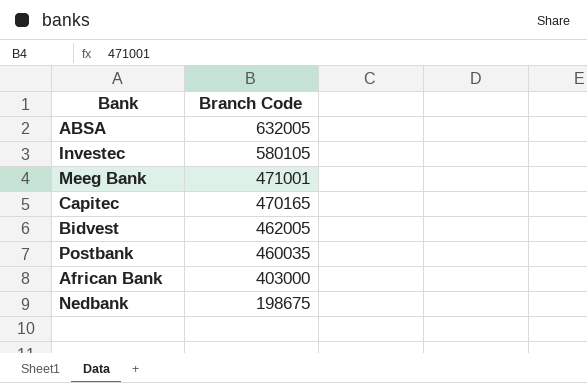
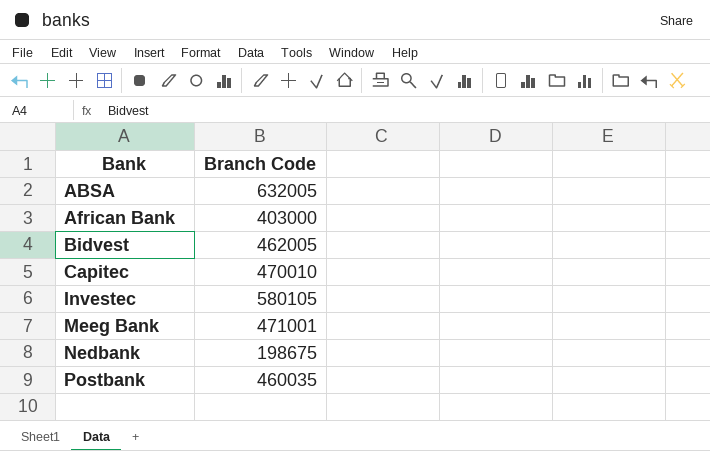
row order: Branch Code descending -> Bank ascending
Capitec | Branch Code: 470165 -> 470010

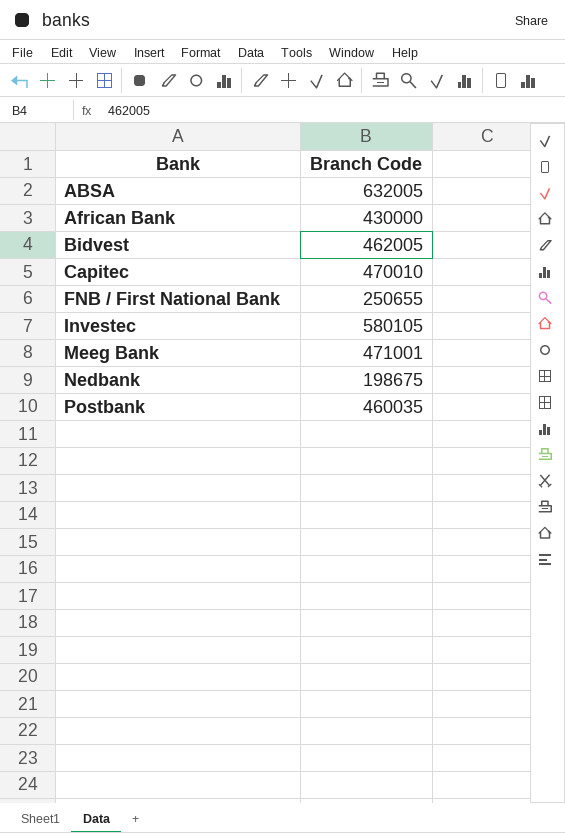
African Bank | Branch Code: 403000 -> 430000
row FNB / First National Bank: none -> 250655

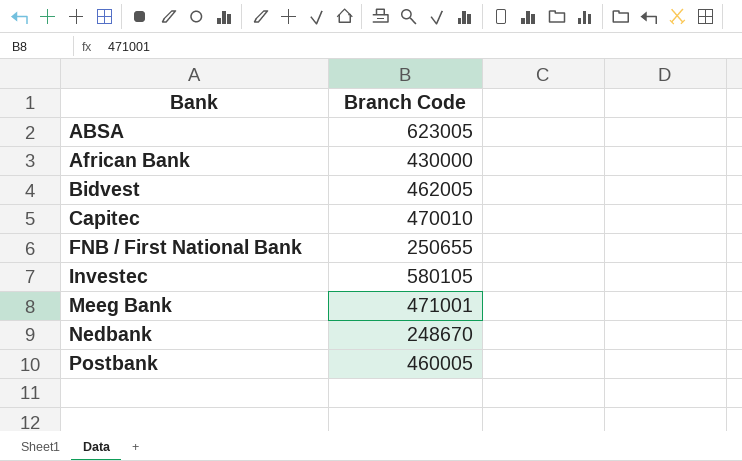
ABSA | Branch Code: 632005 -> 623005
Nedbank | Branch Code: 198675 -> 248670
Postbank | Branch Code: 460035 -> 460005

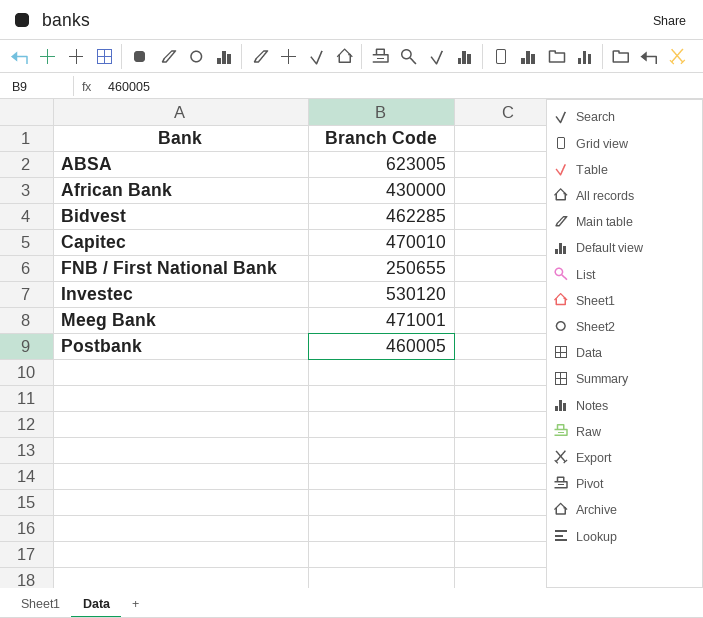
row Nedbank: 248670 -> none
Bidvest | Branch Code: 462005 -> 462285
Investec | Branch Code: 580105 -> 530120

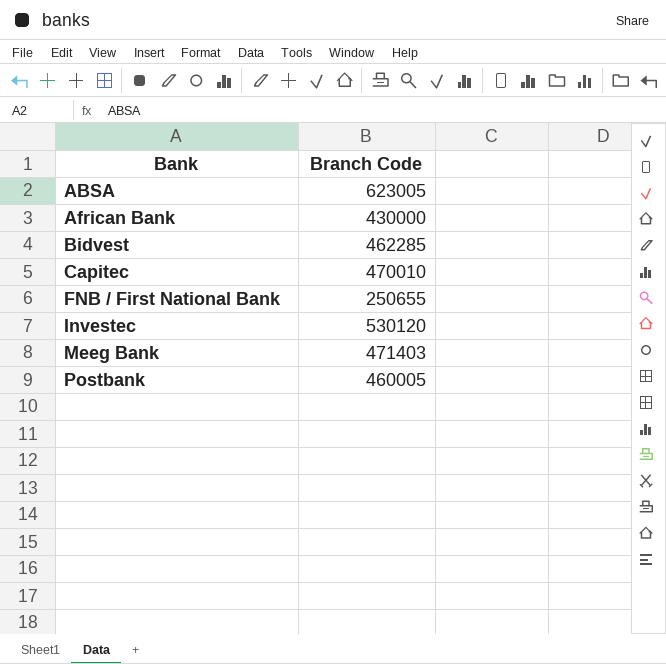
Meeg Bank | Branch Code: 471001 -> 471403

